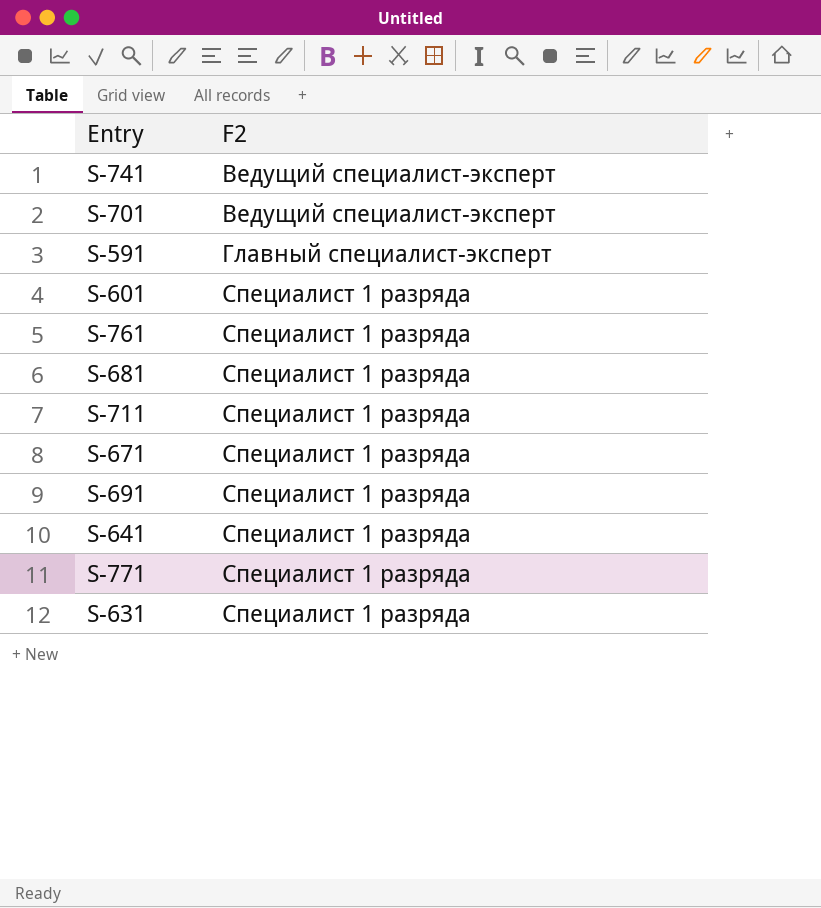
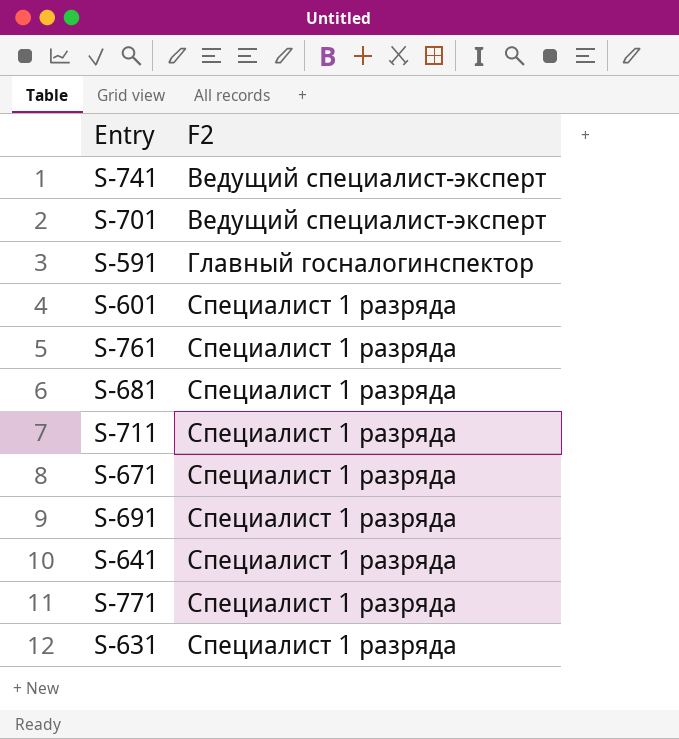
S-591 | F2: Главный специалист-эксперт -> Главный госналогинспектор

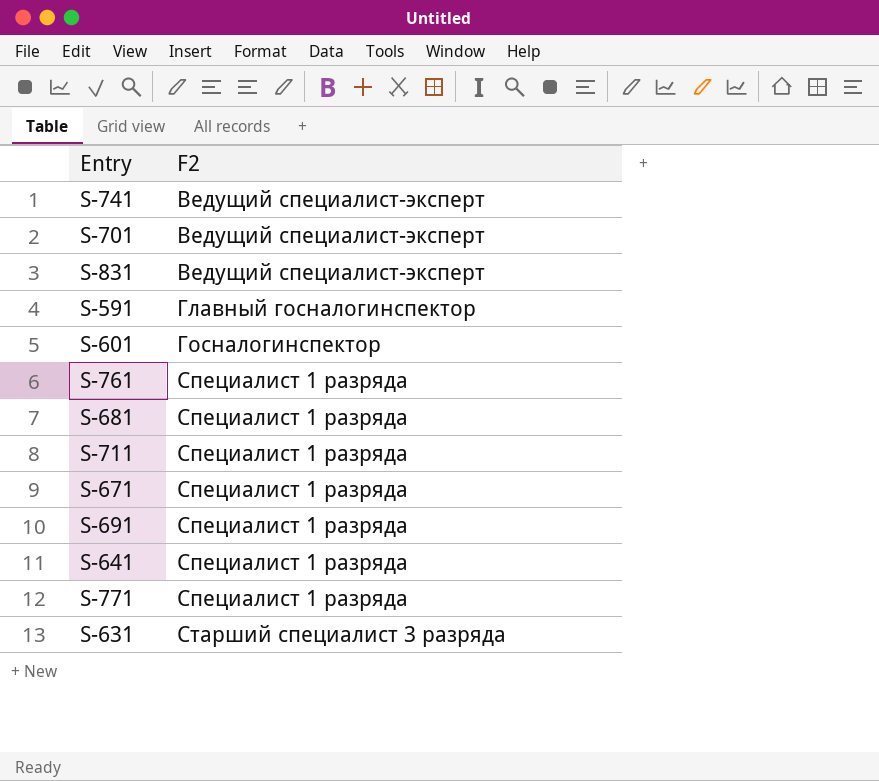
row S-831: none -> Ведущий специалист-эксперт
S-601 | F2: Специалист 1 разряда -> Госналогинспектор
S-631 | F2: Специалист 1 разряда -> Старший специалист 3 разряда

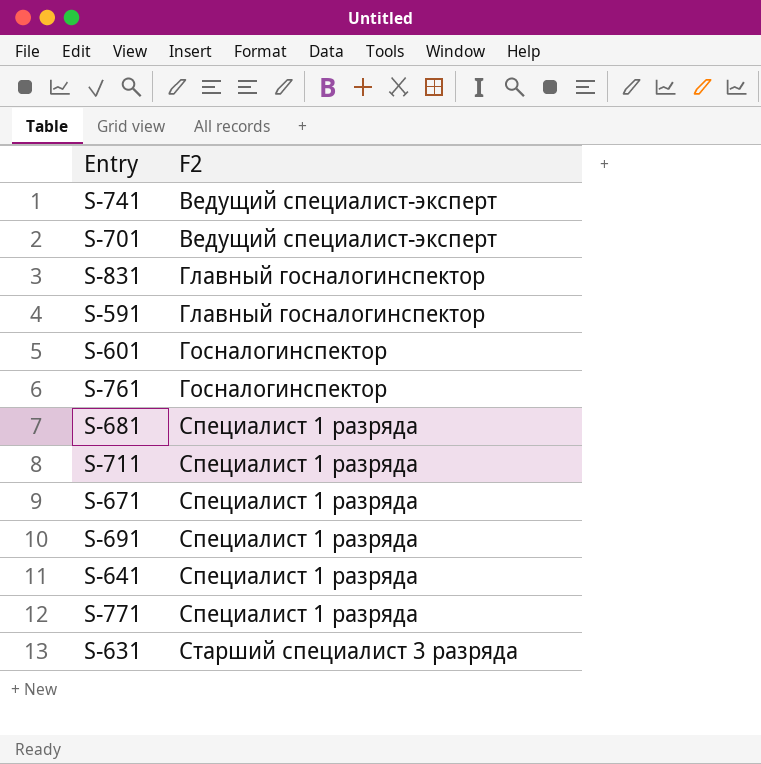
S-831 | F2: Ведущий специалист-эксперт -> Главный госналогинспектор
S-761 | F2: Специалист 1 разряда -> Госналогинспектор

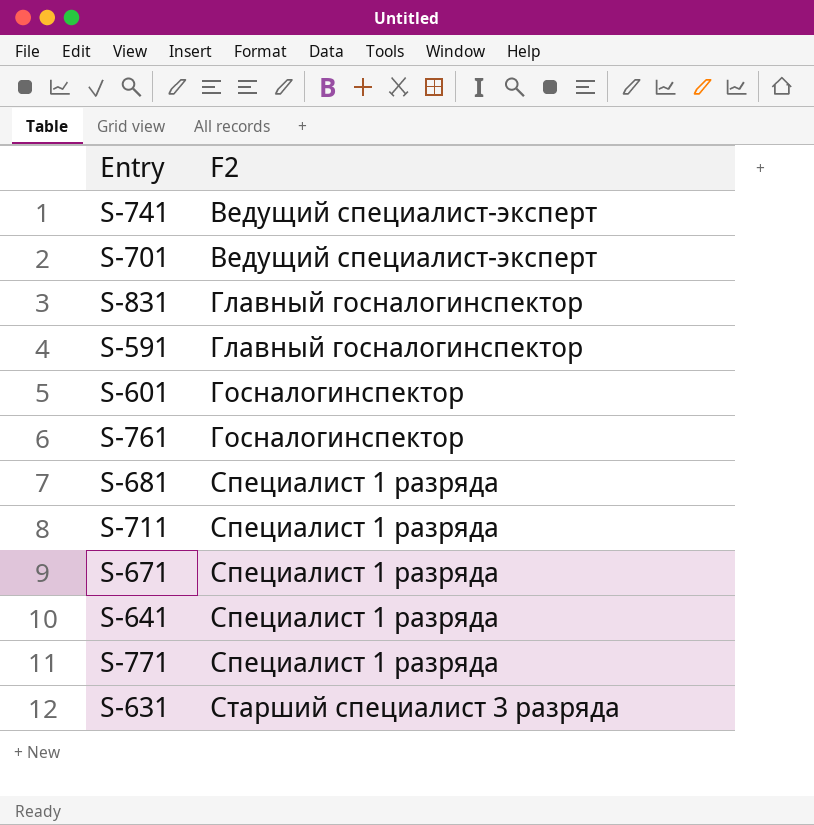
row S-691: Специалист 1 разряда -> none

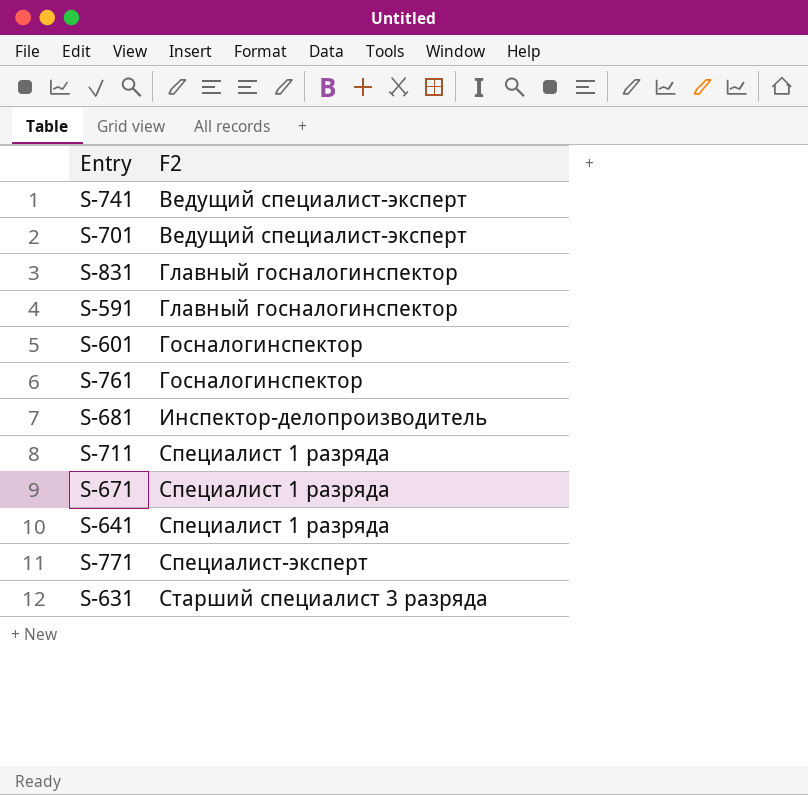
S-681 | F2: Специалист 1 разряда -> Инспектор-делопроизводитель
S-771 | F2: Специалист 1 разряда -> Специалист-эксперт

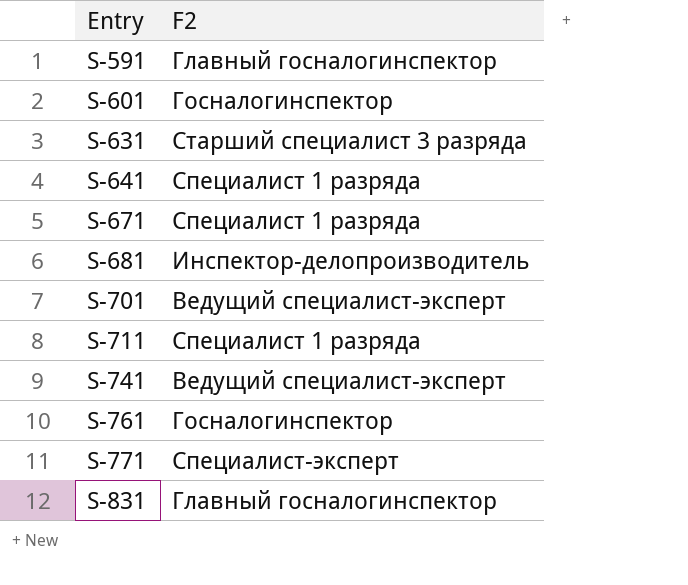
row order: F2 ascending -> Entry ascending

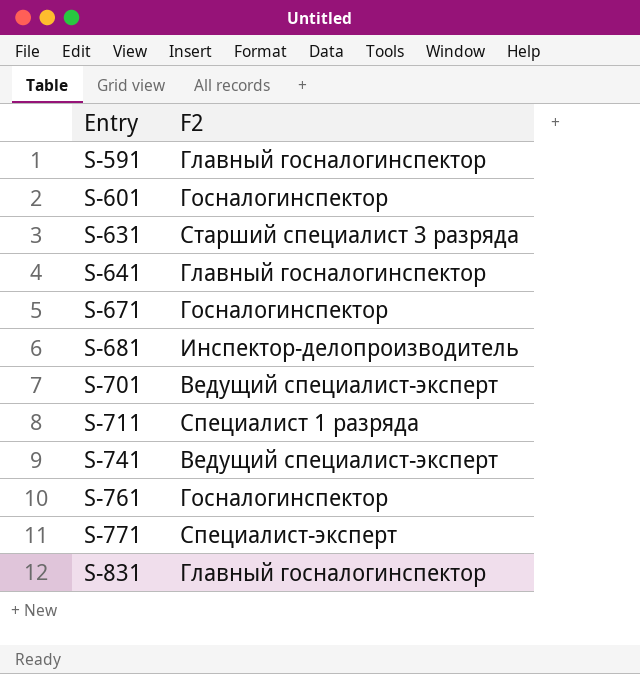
S-641 | F2: Специалист 1 разряда -> Главный госналогинспектор
S-671 | F2: Специалист 1 разряда -> Госналогинспектор

